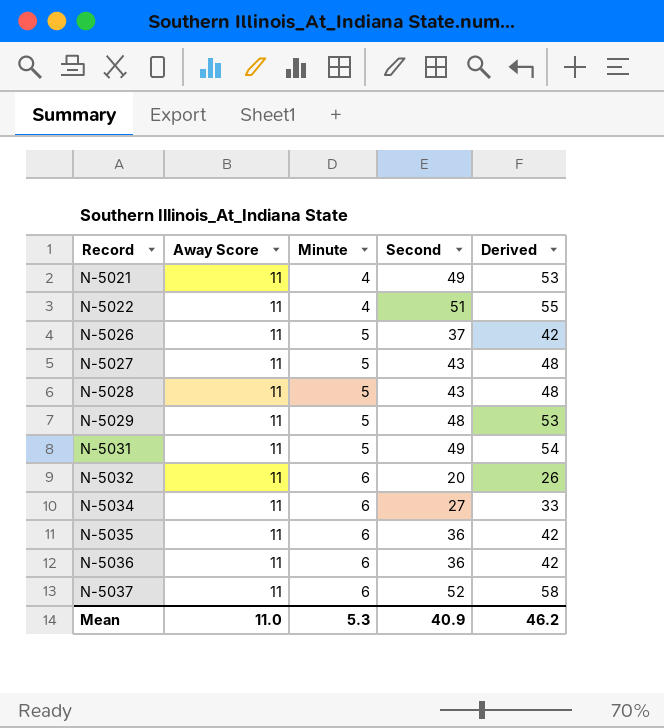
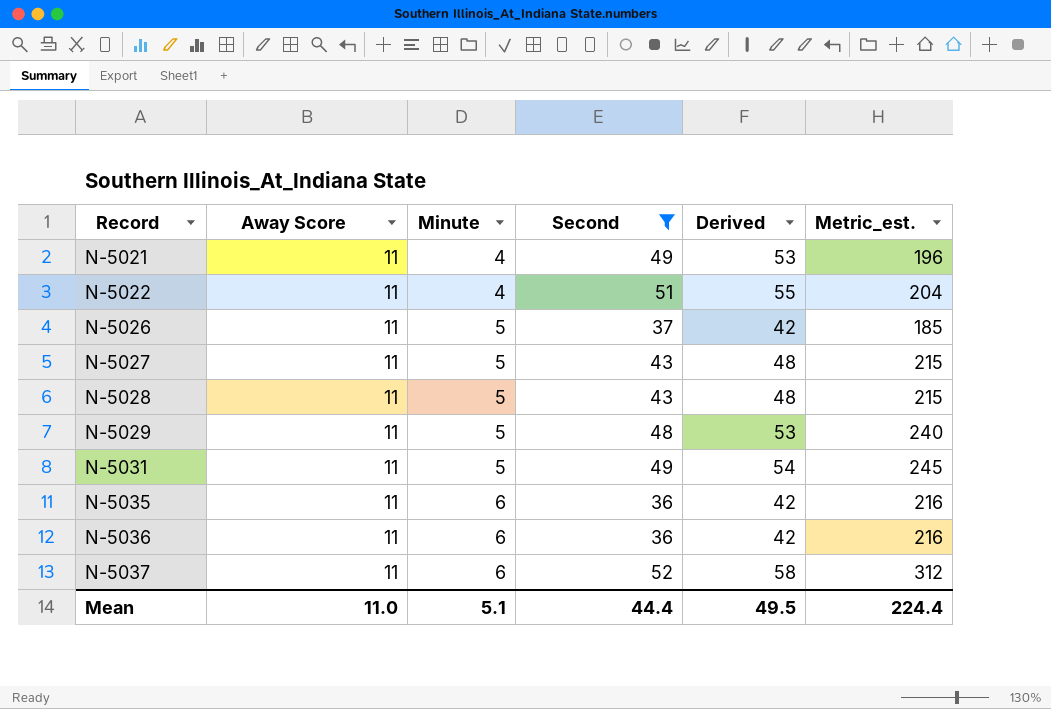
filter: none -> Second >= 36
column Metric_est. | formula: none -> [Minute] * [Second]
Mean | Minute: 5.3 -> 5.1
Mean | Second: 40.9 -> 44.4
Mean | Derived: 46.2 -> 49.5

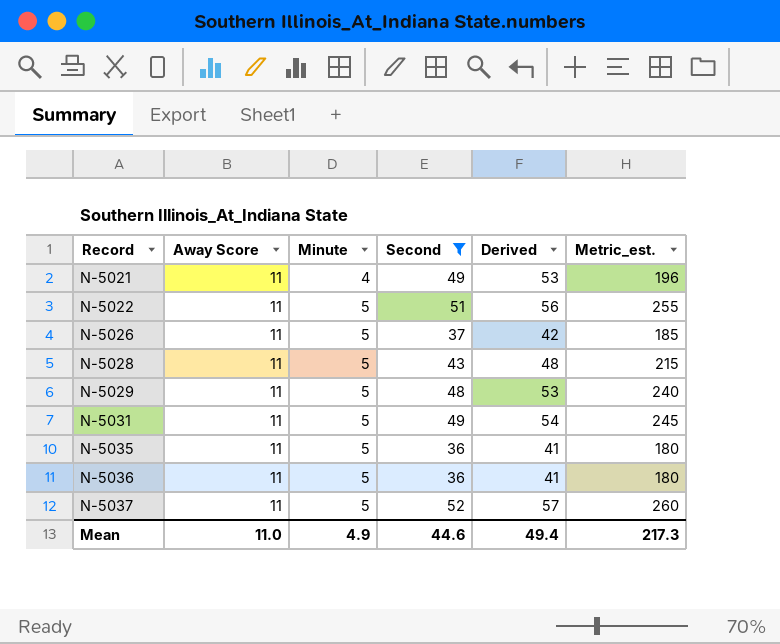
row N-5027: 11 | 5 | 43 | 48 | 215 -> none
N-5022 | Minute: 4 -> 5
N-5022 | Derived: 55 -> 56
N-5022 | Metric_est.: 204 -> 255
N-5035 | Minute: 6 -> 5
N-5035 | Derived: 42 -> 41
N-5035 | Metric_est.: 216 -> 180
N-5036 | Minute: 6 -> 5
N-5036 | Derived: 42 -> 41
N-5036 | Metric_est.: 216 -> 180
N-5037 | Minute: 6 -> 5
N-5037 | Derived: 58 -> 57
N-5037 | Metric_est.: 312 -> 260
Mean | Minute: 5.1 -> 4.9
Mean | Second: 44.4 -> 44.6
Mean | Derived: 49.5 -> 49.4
Mean | Metric_est.: 224.4 -> 217.3

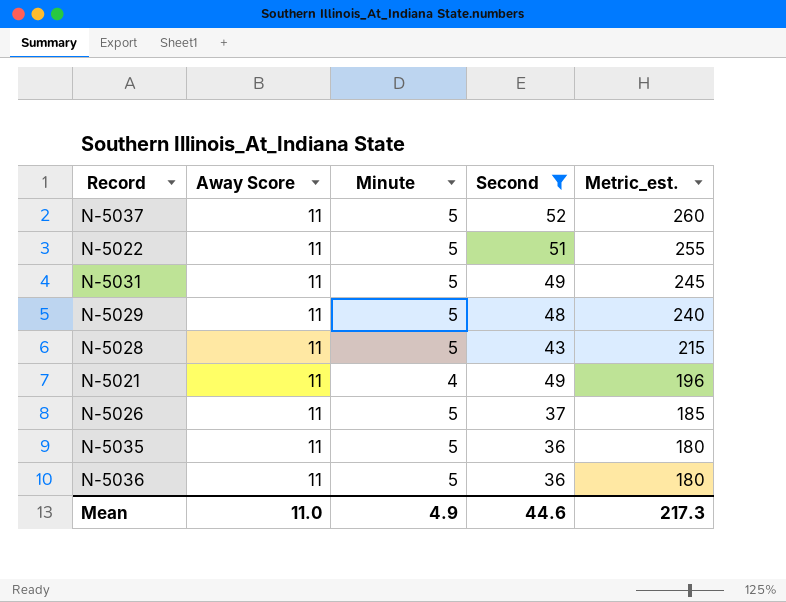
row order: Record ascending -> Metric_est. descending
column Derived | formula: [Minute] + [Second] -> none

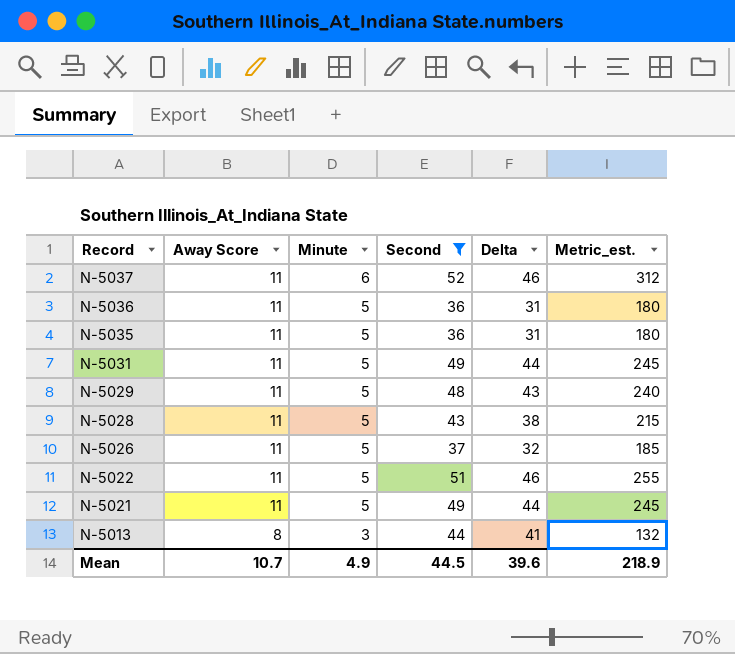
row order: Metric_est. descending -> Record descending
column Delta | formula: none -> [Second] - [Minute]
N-5037 | Minute: 5 -> 6
N-5037 | Metric_est.: 260 -> 312
N-5021 | Minute: 4 -> 5
N-5021 | Metric_est.: 196 -> 245
row N-5013: none -> 8 | 3 | 44 | 41 | 132
Mean | Away Score: 11.0 -> 10.7
Mean | Second: 44.6 -> 44.5
Mean | Metric_est.: 217.3 -> 218.9

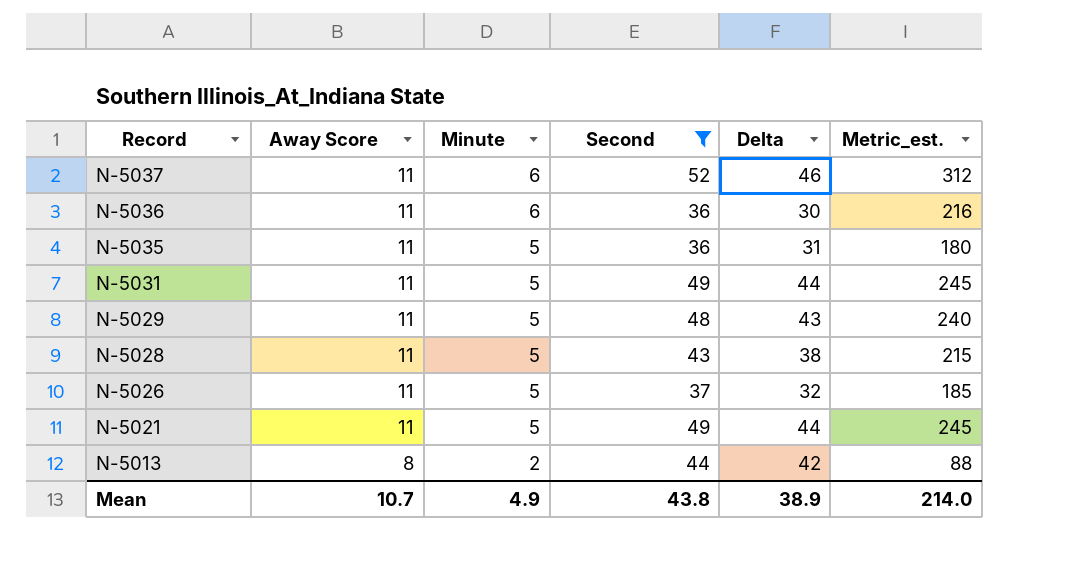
row N-5022: 11 | 5 | 51 | 46 | 255 -> none
N-5036 | Minute: 5 -> 6
N-5036 | Delta: 31 -> 30
N-5036 | Metric_est.: 180 -> 216
N-5013 | Minute: 3 -> 2
N-5013 | Delta: 41 -> 42
N-5013 | Metric_est.: 132 -> 88
Mean | Second: 44.5 -> 43.8
Mean | Delta: 39.6 -> 38.9
Mean | Metric_est.: 218.9 -> 214.0

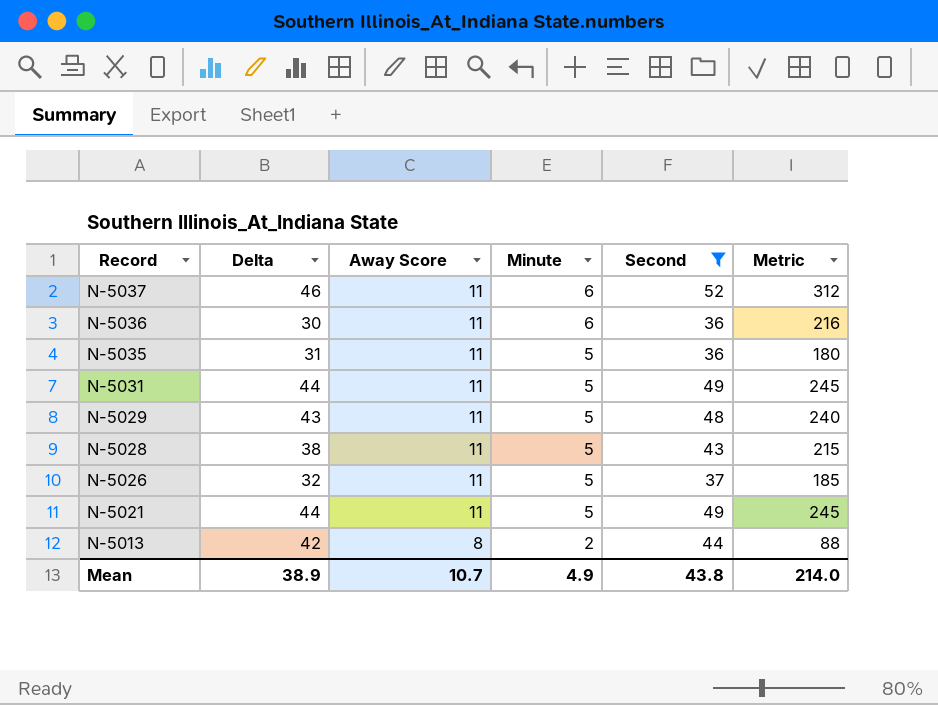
column Delta | position: 5 -> 2
column name: Metric_est. -> Metric

